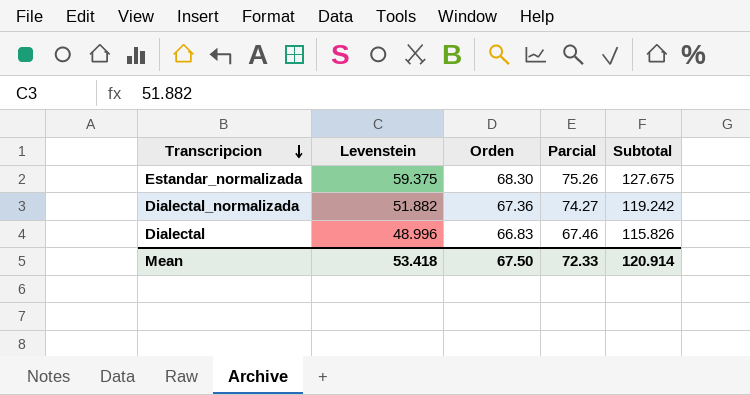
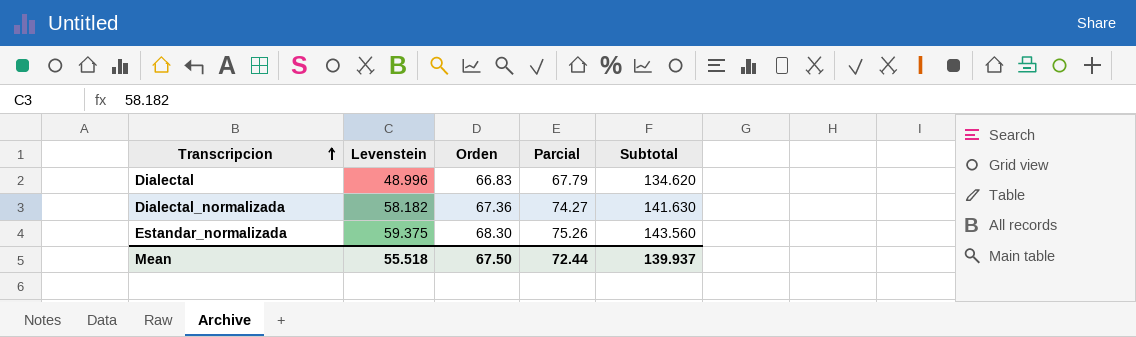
row order: Transcripcion descending -> Transcripcion ascending
column Subtotal | formula: [Levenstein] + [Orden] -> [Orden] + [Parcial]
Dialectal | Parcial: 67.46 -> 67.79
Dialectal_normalizada | Levenstein: 51.882 -> 58.182
Mean | Levenstein: 53.418 -> 55.518
Mean | Parcial: 72.33 -> 72.44
Mean | Subtotal: 120.914 -> 139.937

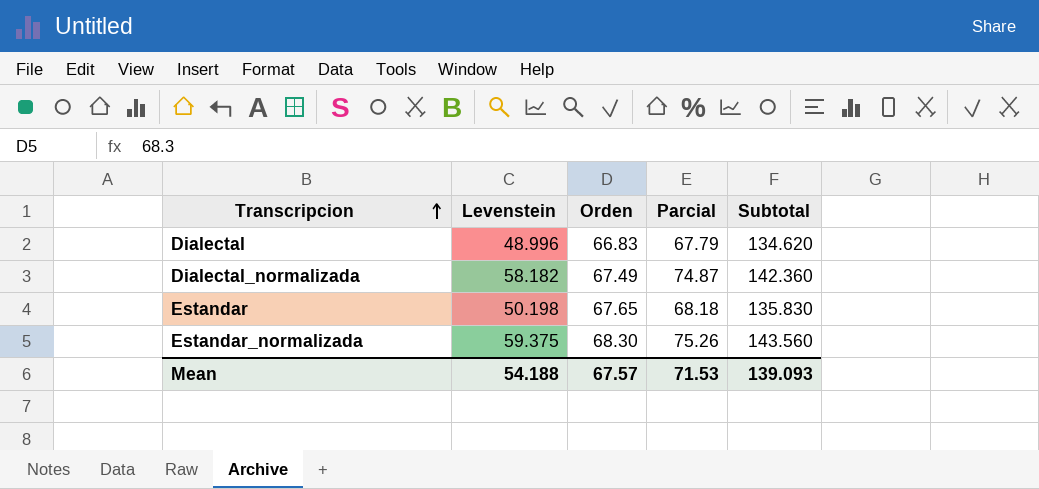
Dialectal_normalizada | Orden: 67.36 -> 67.49
Dialectal_normalizada | Parcial: 74.27 -> 74.87
Dialectal_normalizada | Subtotal: 141.630 -> 142.360
row Estandar: none -> 50.198 | 67.65 | 68.18 | 135.830
Mean | Levenstein: 55.518 -> 54.188
Mean | Orden: 67.50 -> 67.57
Mean | Parcial: 72.44 -> 71.53
Mean | Subtotal: 139.937 -> 139.093

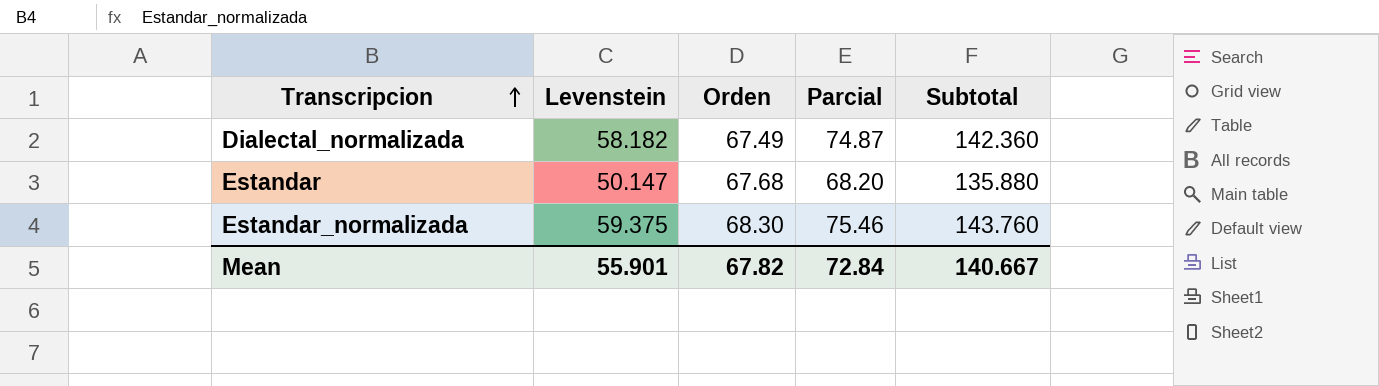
row Dialectal: 48.996 | 66.83 | 67.79 | 134.620 -> none
Estandar | Levenstein: 50.198 -> 50.147
Estandar | Orden: 67.65 -> 67.68
Estandar | Parcial: 68.18 -> 68.20
Estandar | Subtotal: 135.830 -> 135.880
Estandar_normalizada | Parcial: 75.26 -> 75.46
Estandar_normalizada | Subtotal: 143.560 -> 143.760
Mean | Levenstein: 54.188 -> 55.901
Mean | Orden: 67.57 -> 67.82
Mean | Parcial: 71.53 -> 72.84
Mean | Subtotal: 139.093 -> 140.667

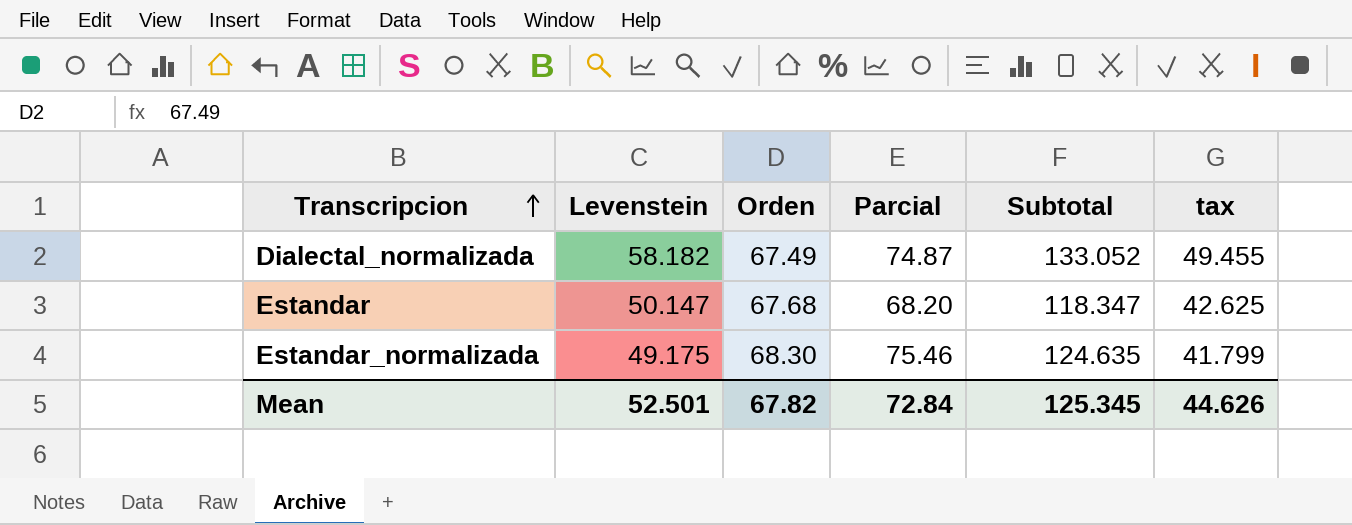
column Subtotal | formula: [Orden] + [Parcial] -> [Levenstein] + [Parcial]
column tax | formula: none -> [Levenstein] * 0.85
Estandar_normalizada | Levenstein: 59.375 -> 49.175
Mean | Levenstein: 55.901 -> 52.501
Mean | Subtotal: 140.667 -> 125.345

